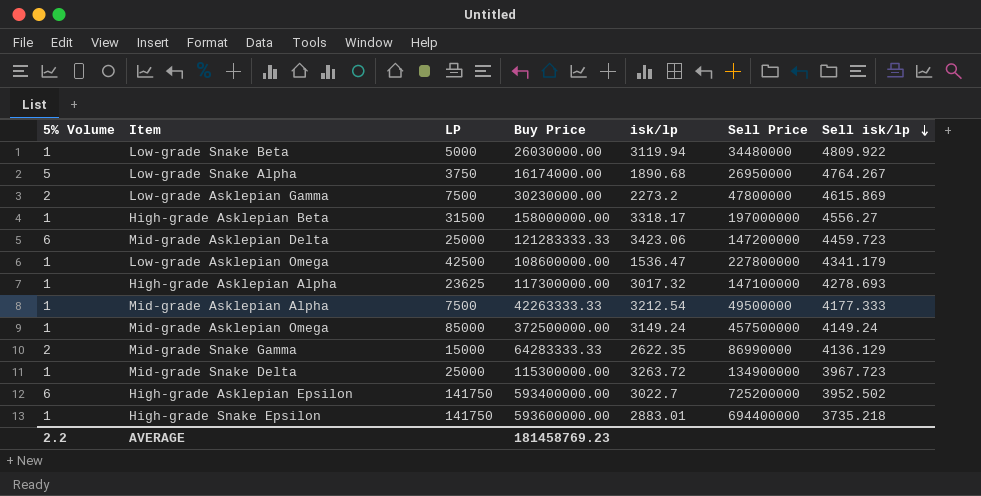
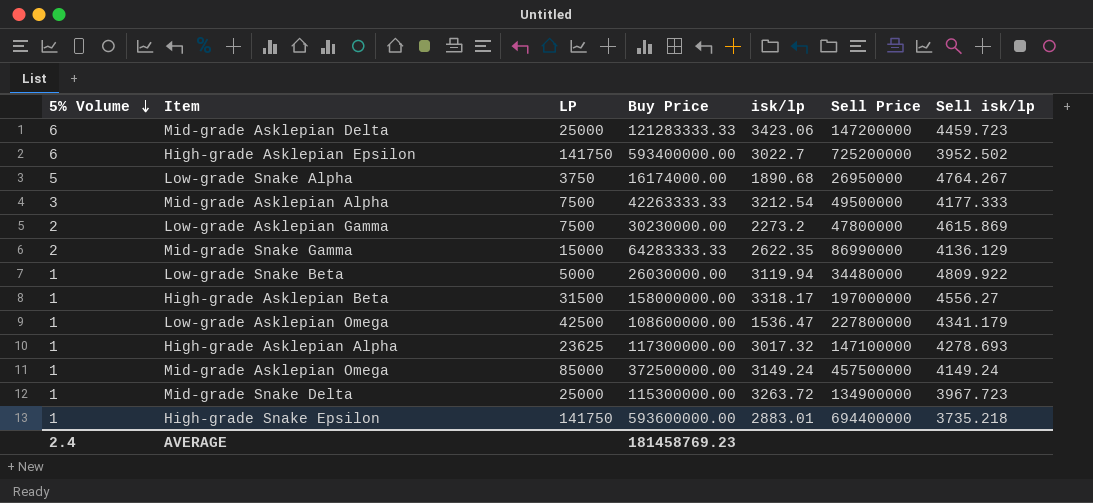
row order: Sell isk/lp descending -> 5% Volume descending
Mid-grade Asklepian Alpha | 5% Volume: 1 -> 3
AVERAGE | 5% Volume: 2.2 -> 2.4

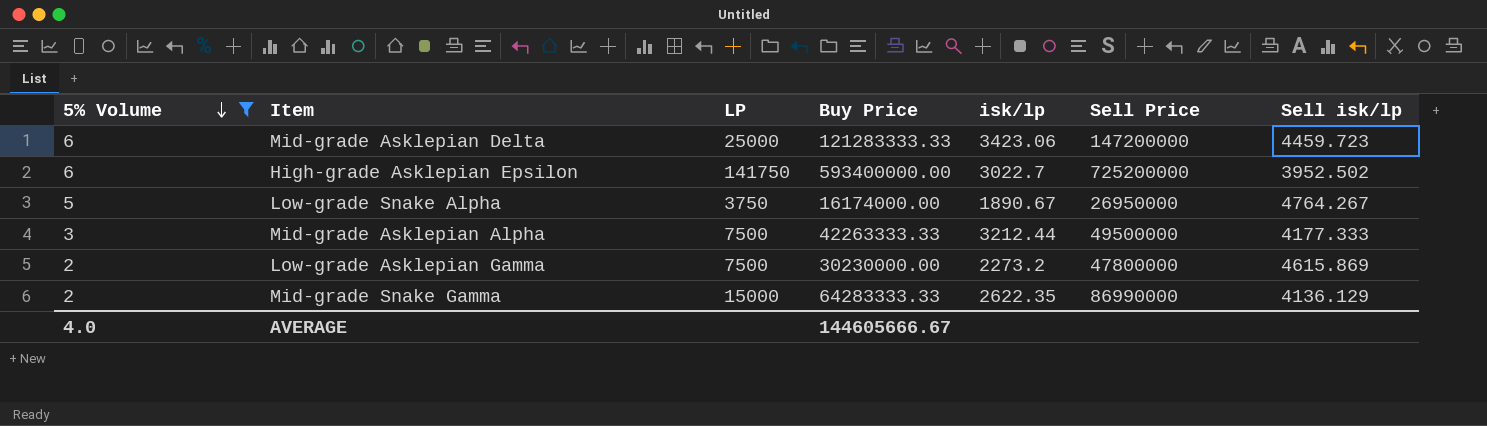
filter: none -> 5% Volume != 1
Low-grade Snake Alpha | isk/lp: 1890.68 -> 1890.67
Mid-grade Asklepian Alpha | isk/lp: 3212.54 -> 3212.44
AVERAGE | 5% Volume: 2.4 -> 4.0
AVERAGE | Buy Price: 181458769.23 -> 144605666.67

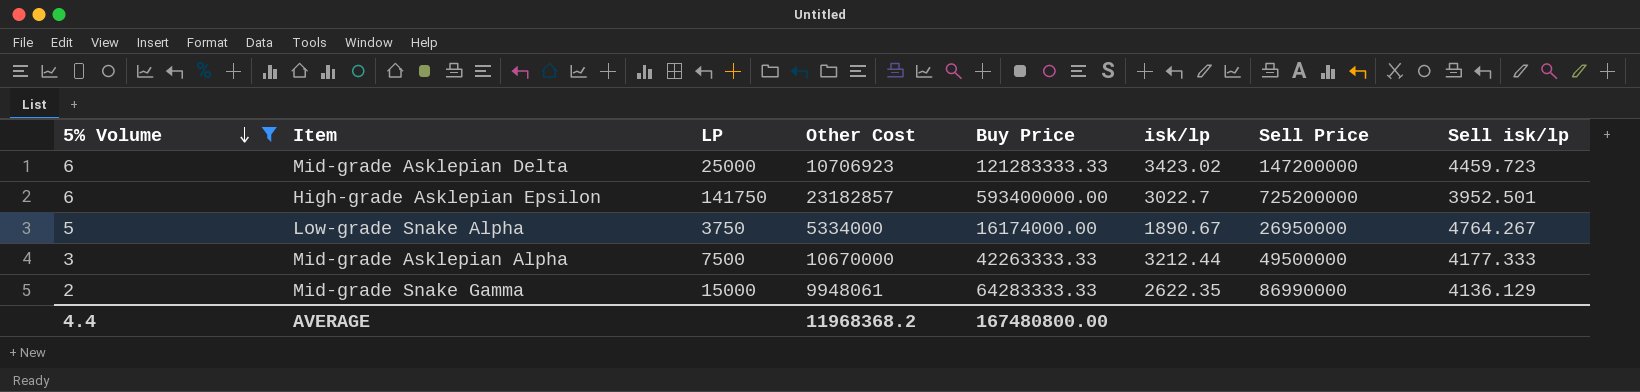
column Other Cost | position: none -> 4
row Low-grade Asklepian Gamma: 2 | 7500 | 30230000.00 | 2273.2 | 47800000 | 4615.869 -> none
Mid-grade Asklepian Delta | isk/lp: 3423.06 -> 3423.02
High-grade Asklepian Epsilon | Sell isk/lp: 3952.502 -> 3952.501
AVERAGE | 5% Volume: 4.0 -> 4.4
AVERAGE | Buy Price: 144605666.67 -> 167480800.00

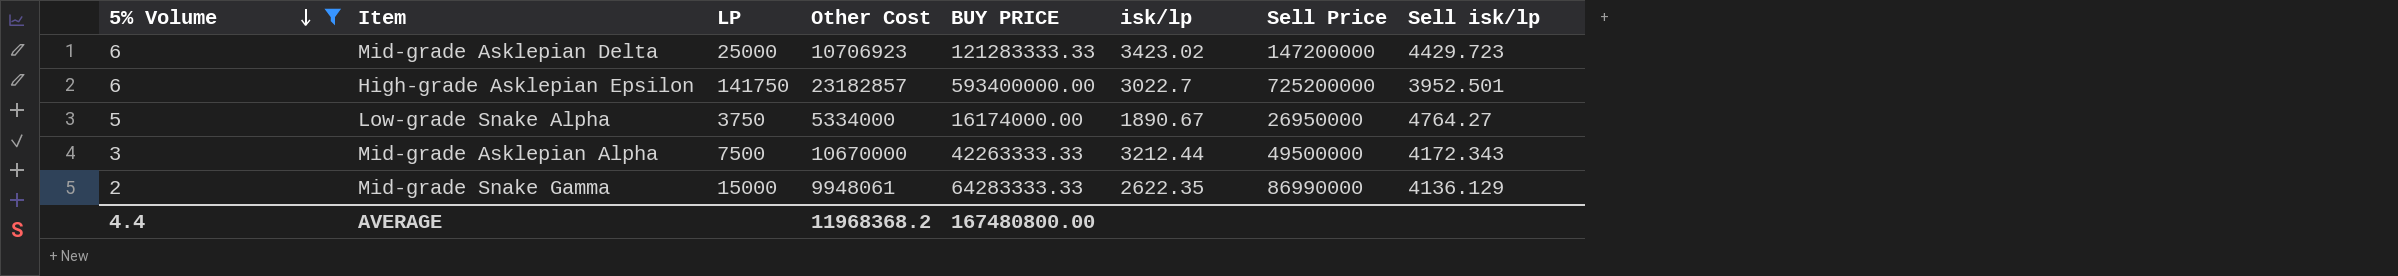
column name: Buy Price -> BUY PRICE
Mid-grade Asklepian Delta | Sell isk/lp: 4459.723 -> 4429.723
Low-grade Snake Alpha | Sell isk/lp: 4764.267 -> 4764.27
Mid-grade Asklepian Alpha | Sell isk/lp: 4177.333 -> 4172.343

